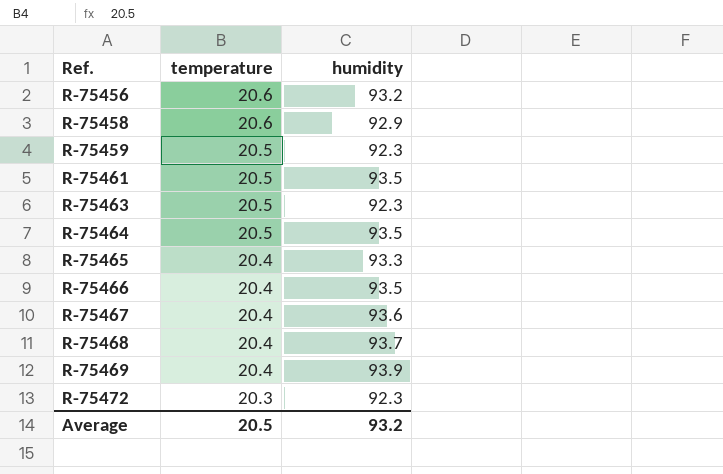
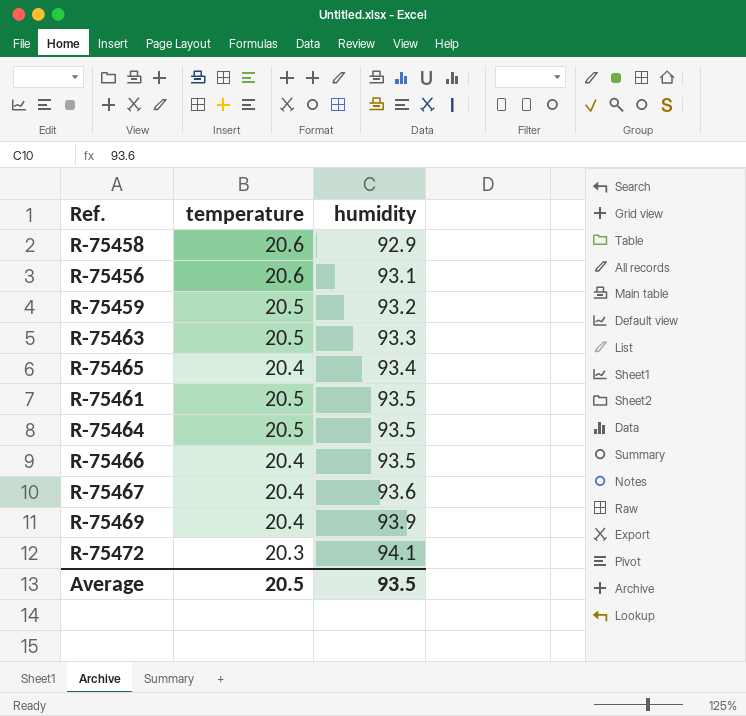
row order: Ref. ascending -> humidity ascending
row R-75468: 20.4 | 93.7 -> none
R-75456 | humidity: 93.2 -> 93.1
R-75459 | humidity: 92.3 -> 93.2
R-75463 | humidity: 92.3 -> 93.3
R-75465 | humidity: 93.3 -> 93.4
R-75472 | humidity: 92.3 -> 94.1
Average | humidity: 93.2 -> 93.5

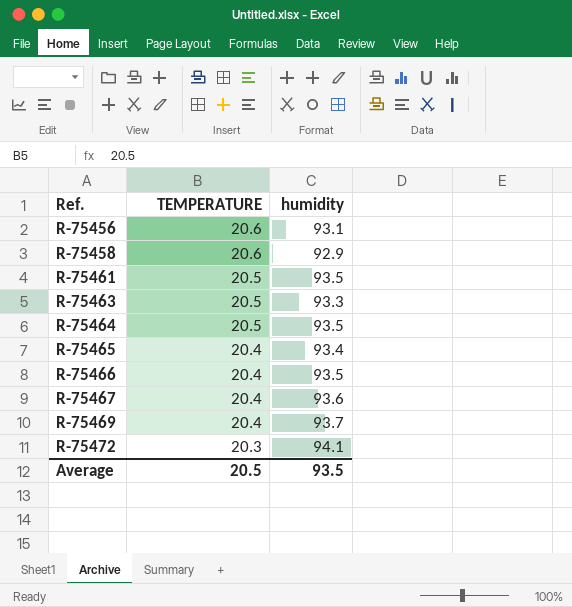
row order: humidity ascending -> Ref. ascending
column name: temperature -> TEMPERATURE
row R-75459: 20.5 | 93.2 -> none
R-75469 | humidity: 93.9 -> 93.7

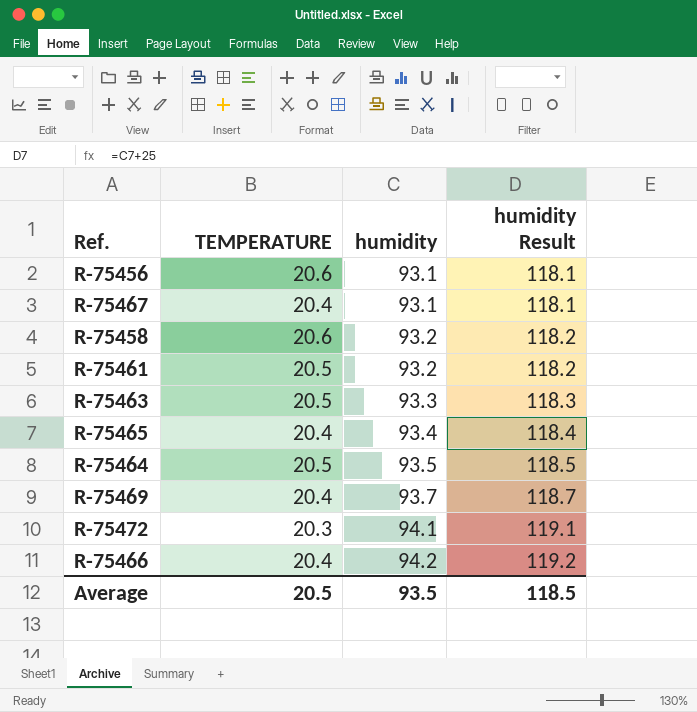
row order: Ref. ascending -> humidity ascending
column humidity Result | formula: none -> [humidity] + 25
R-75467 | humidity: 93.6 -> 93.1
R-75458 | humidity: 92.9 -> 93.2
R-75461 | humidity: 93.5 -> 93.2
R-75466 | humidity: 93.5 -> 94.2

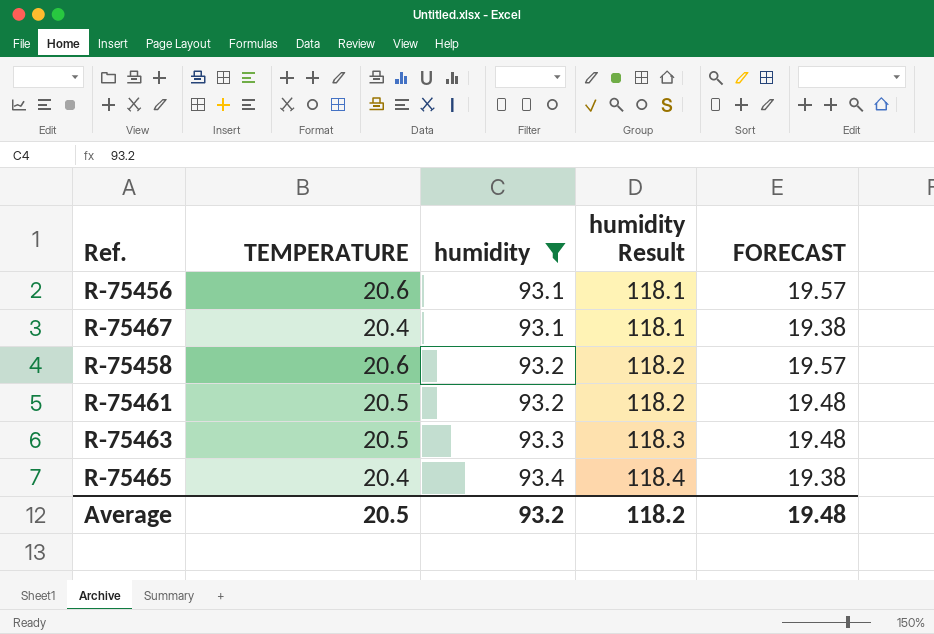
filter: none -> humidity <= 93.4
column FORECAST | formula: none -> [TEMPERATURE] * 0.95
Average | humidity: 93.5 -> 93.2
Average | humidity Result: 118.5 -> 118.2

